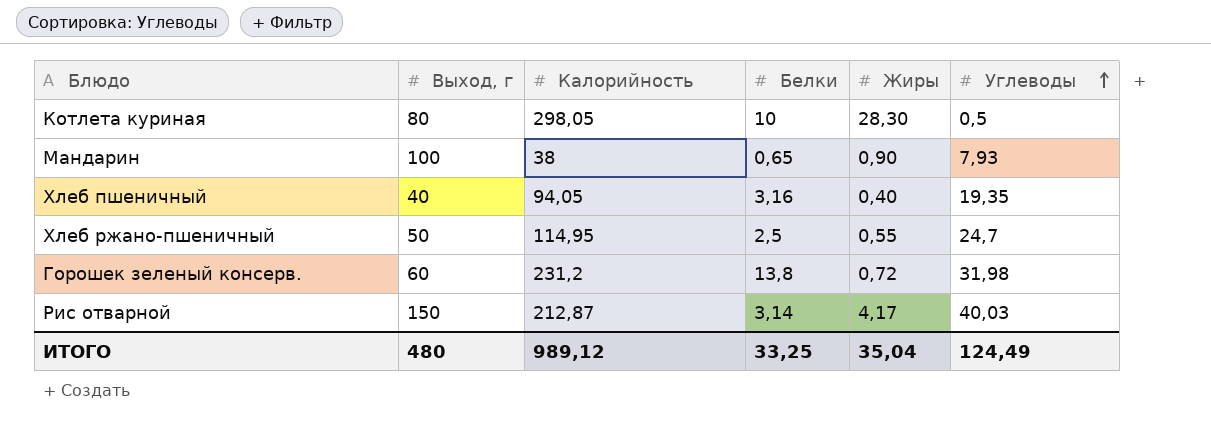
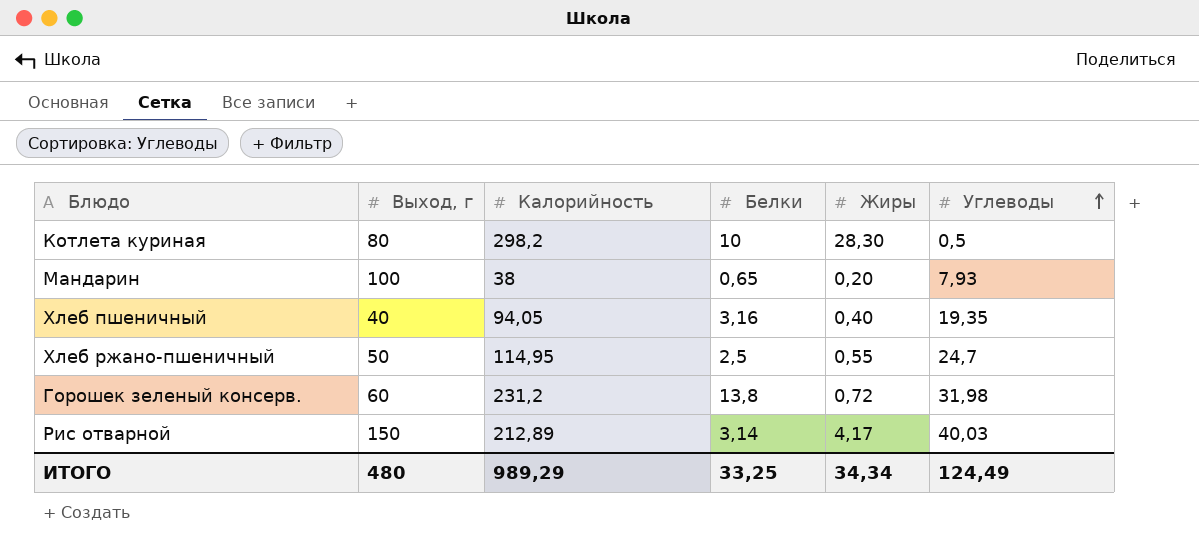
Котлета куриная | Калорийность: 298,05 -> 298,2
Мандарин | Жиры: 0,90 -> 0,20
Рис отварной | Калорийность: 212,87 -> 212,89
ИТОГО | Калорийность: 989,12 -> 989,29
ИТОГО | Жиры: 35,04 -> 34,34

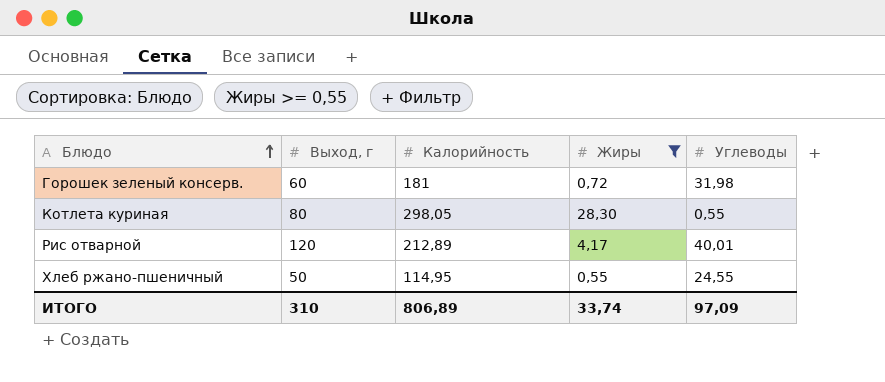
filter: none -> Жиры >= 0,55
row order: Углеводы ascending -> Блюдо ascending
column Белки | position: 4 -> none
Горошек зеленый консерв. | Калорийность: 231,2 -> 181
Котлета куриная | Калорийность: 298,2 -> 298,05
Котлета куриная | Углеводы: 0,5 -> 0,55
Рис отварной | Выход, г: 150 -> 120
Рис отварной | Углеводы: 40,03 -> 40,01
Хлеб ржано-пшеничный | Углеводы: 24,7 -> 24,55
ИТОГО | Выход, г: 480 -> 310
ИТОГО | Калорийность: 989,29 -> 806,89
ИТОГО | Жиры: 34,34 -> 33,74
ИТОГО | Углеводы: 124,49 -> 97,09

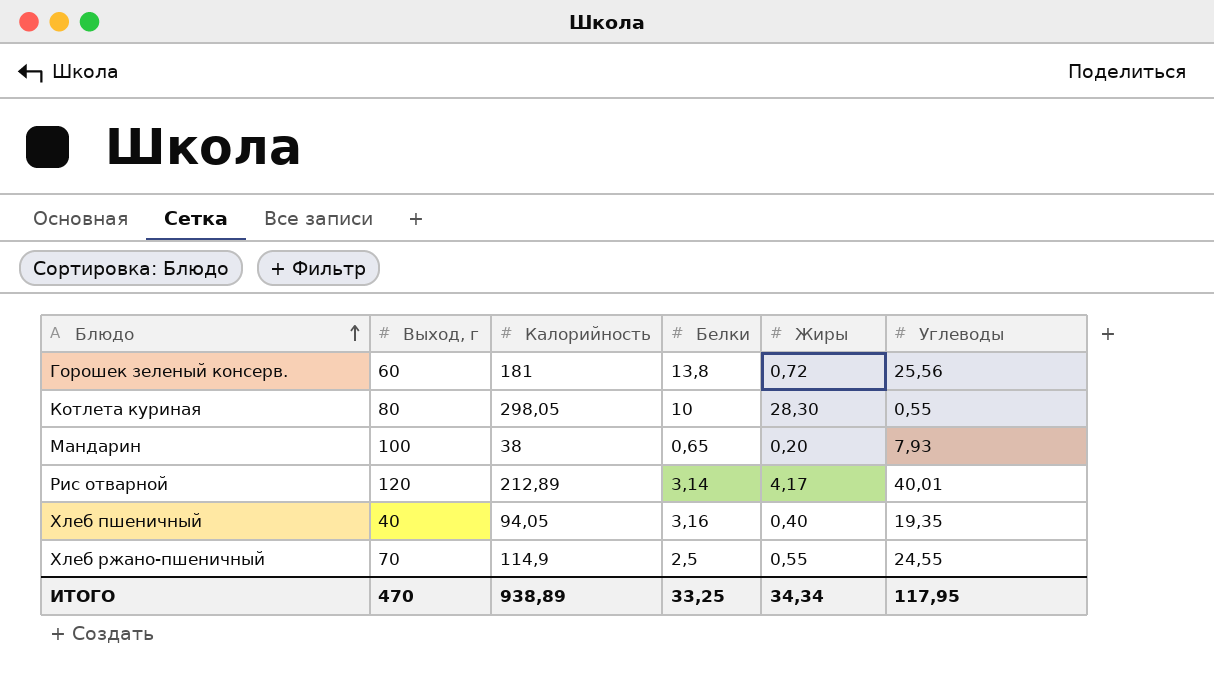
filter: Жиры >= 0,55 -> none
column Белки | position: none -> 4
Горошек зеленый консерв. | Углеводы: 31,98 -> 25,56
Хлеб ржано-пшеничный | Выход, г: 50 -> 70
Хлеб ржано-пшеничный | Калорийность: 114,95 -> 114,9
ИТОГО | Выход, г: 310 -> 470
ИТОГО | Калорийность: 806,89 -> 938,89
ИТОГО | Жиры: 33,74 -> 34,34
ИТОГО | Углеводы: 97,09 -> 117,95

